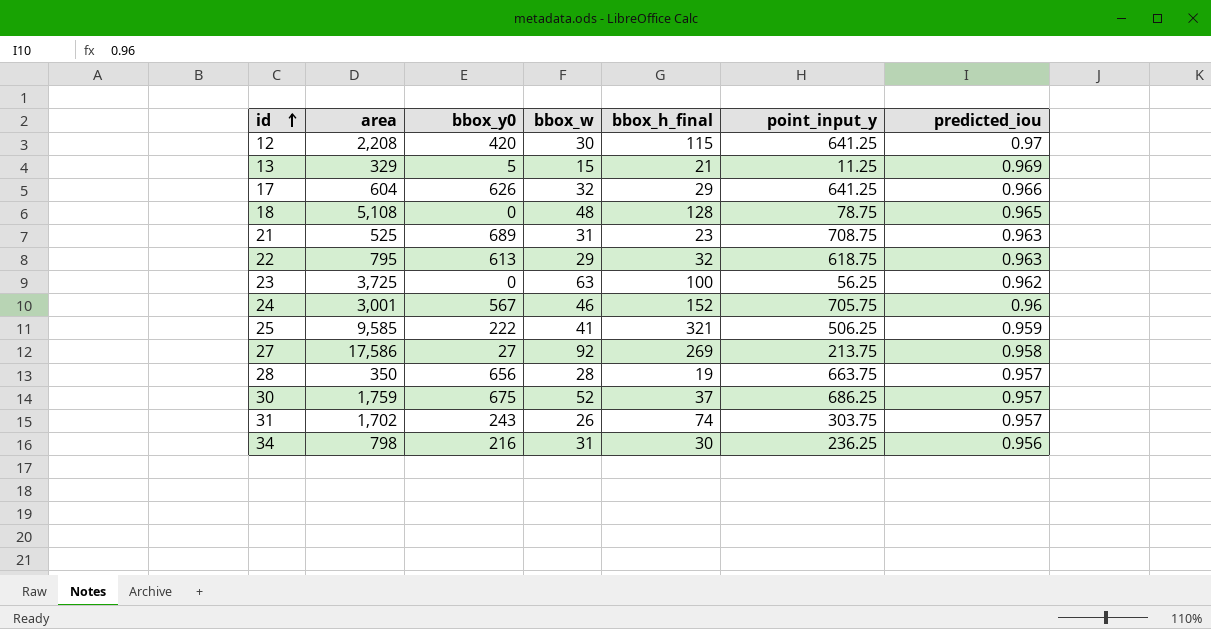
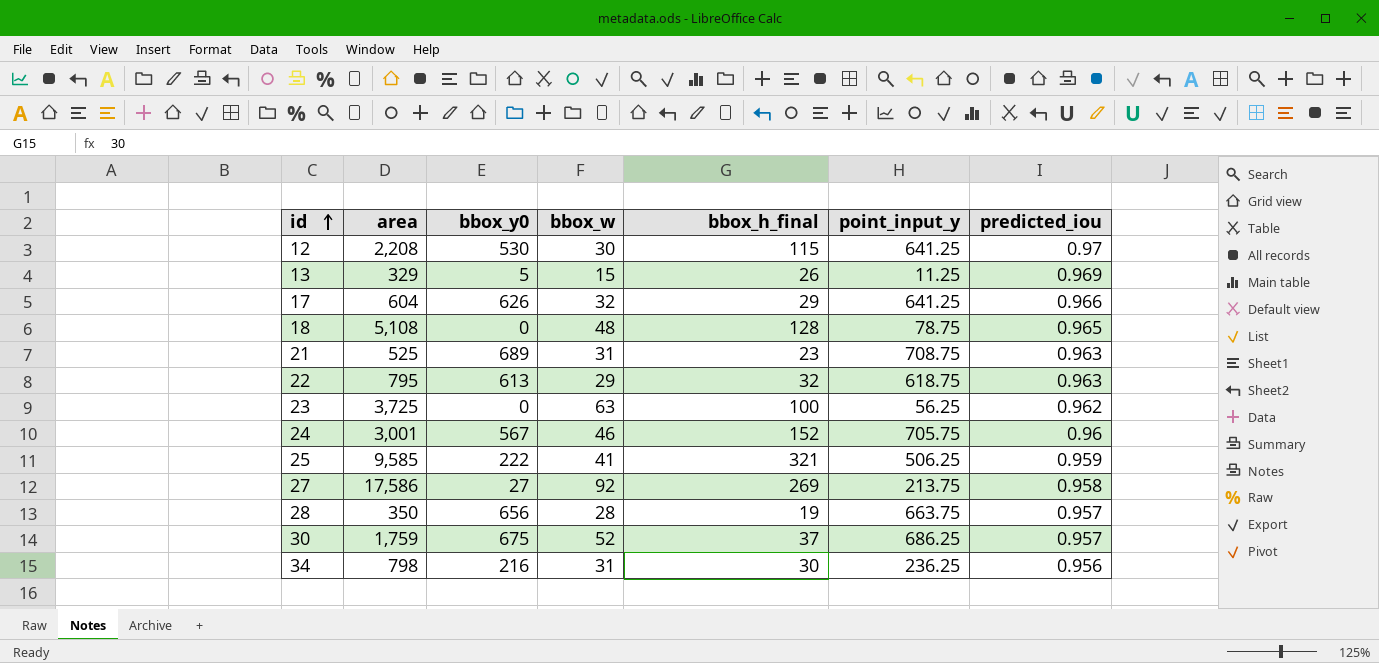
row 31: 1,702 | 243 | 26 | 74 | 303.75 | 0.957 -> none
12 | bbox_y0: 420 -> 530
13 | bbox_h_final: 21 -> 26

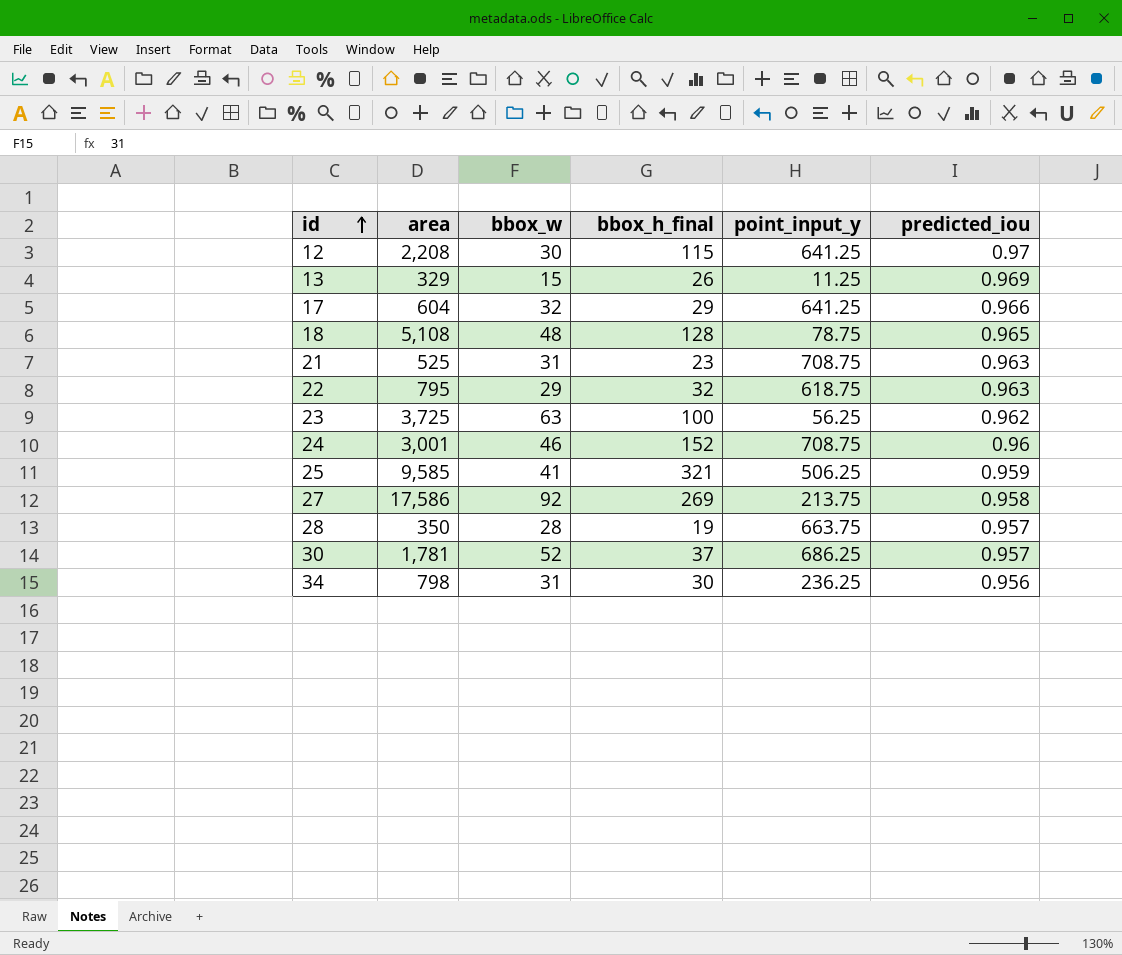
column bbox_y0 | position: 3 -> none
24 | point_input_y: 705.75 -> 708.75
30 | area: 1,759 -> 1,781

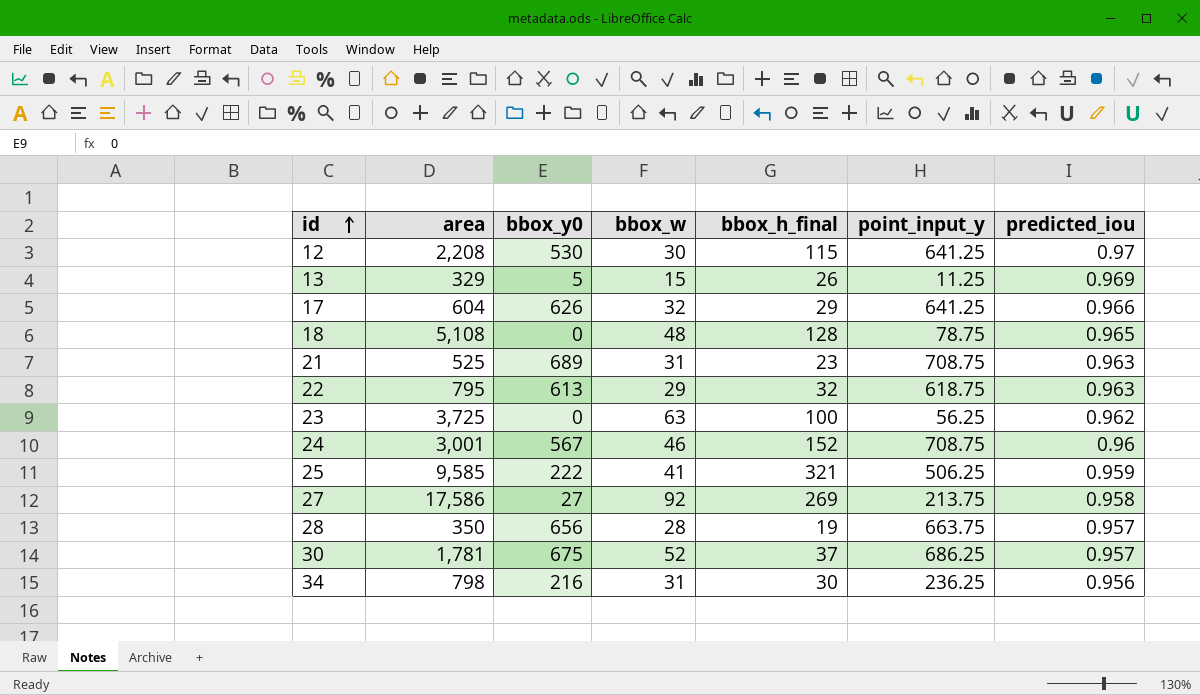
column bbox_y0 | position: none -> 3

